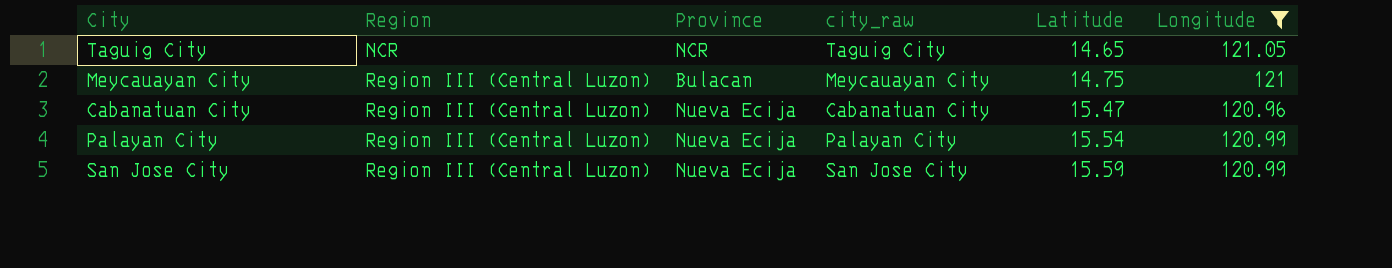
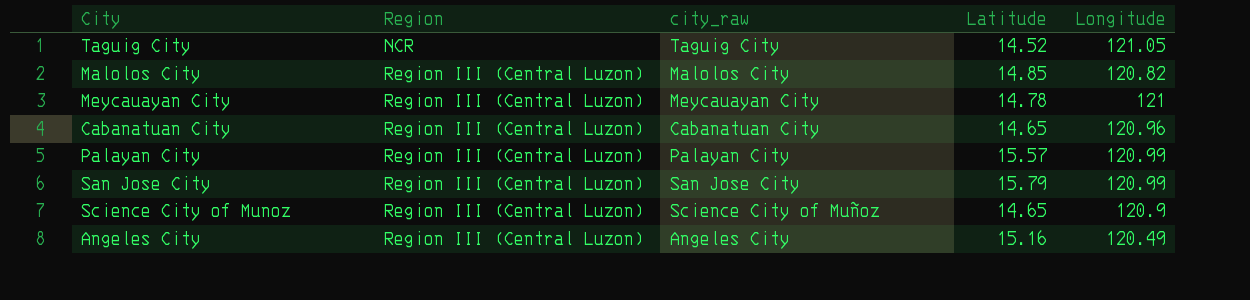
filter: Longitude >= 120.96 -> none
column Province | position: 3 -> none
Taguig City | Latitude: 14.65 -> 14.52
Meycauayan City | Latitude: 14.75 -> 14.78
Cabanatuan City | Latitude: 15.47 -> 14.65
Palayan City | Latitude: 15.54 -> 15.57
San Jose City | Latitude: 15.59 -> 15.79

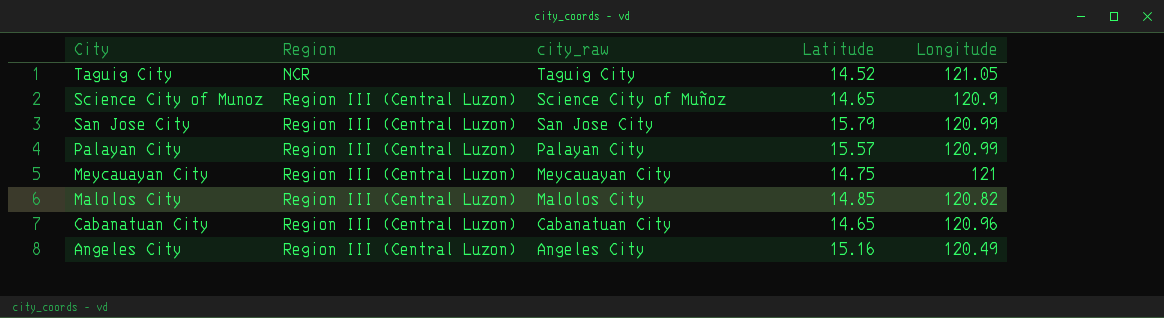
row order: Region ascending -> City descending
Meycauayan City | Latitude: 14.78 -> 14.75

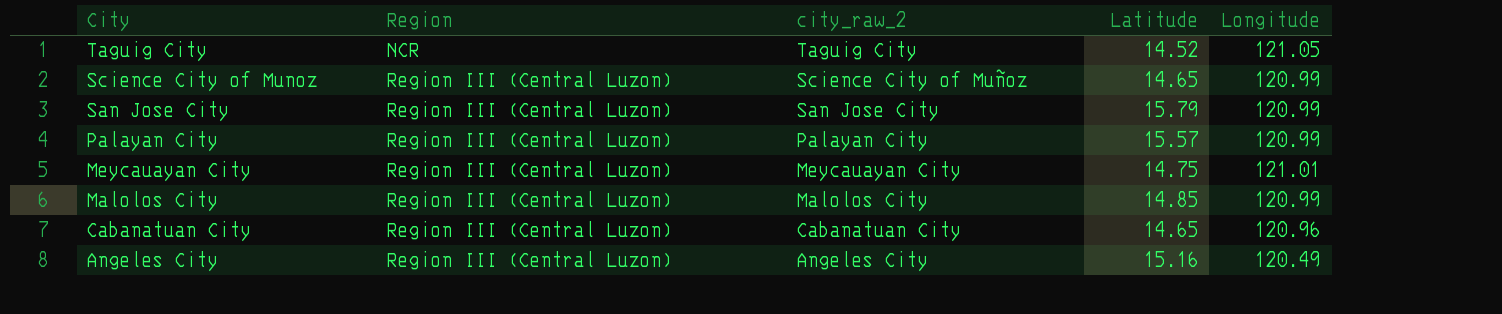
column name: city_raw -> city_raw_2
Science City of Munoz | Longitude: 120.9 -> 120.99
Meycauayan City | Longitude: 121 -> 121.01
Malolos City | Longitude: 120.82 -> 120.99

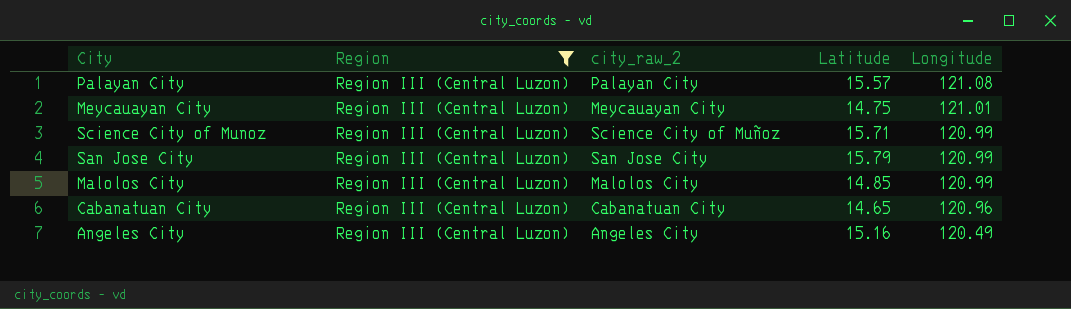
filter: none -> Region = Region III (Central Luzon)
row order: City descending -> Longitude descending
Palayan City | Longitude: 120.99 -> 121.08
Science City of Munoz | Latitude: 14.65 -> 15.71

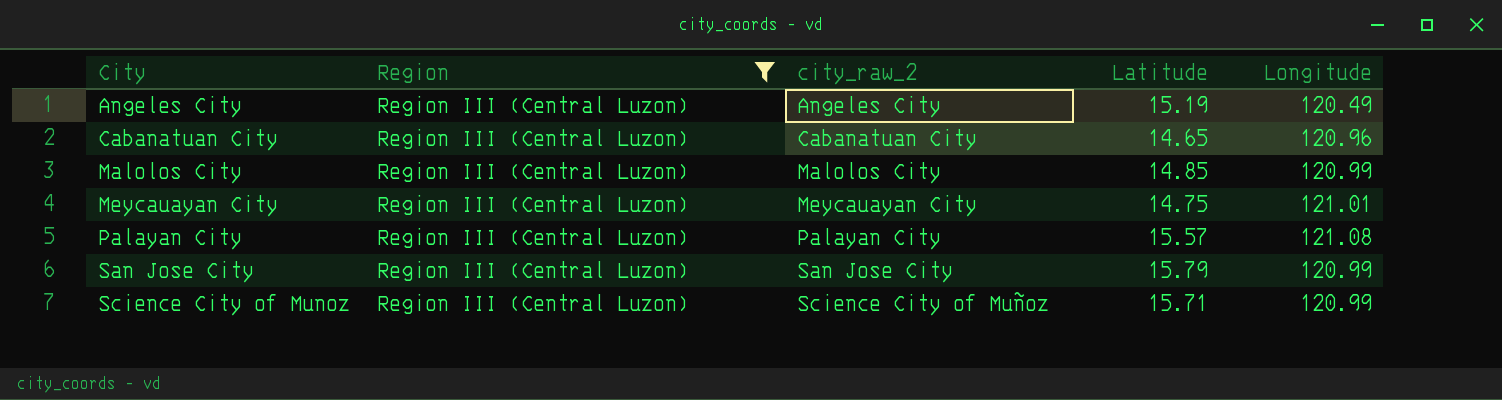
row order: Longitude descending -> City ascending
Angeles City | Latitude: 15.16 -> 15.19

